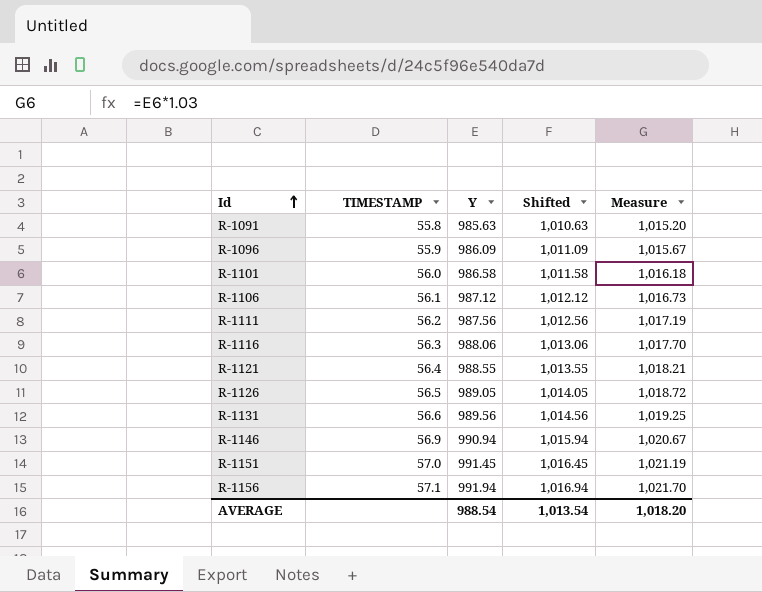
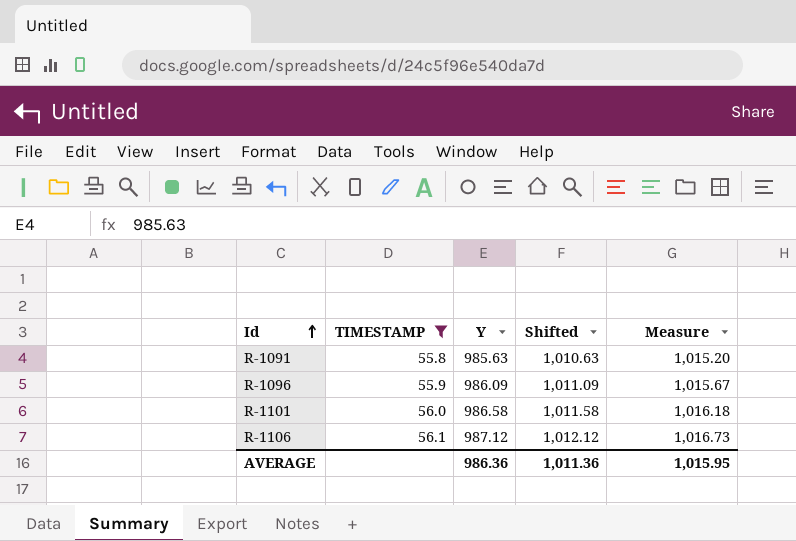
filter: none -> TIMESTAMP <= 56.1
AVERAGE | Y: 988.54 -> 986.36
AVERAGE | Shifted: 1,013.54 -> 1,011.36
AVERAGE | Measure: 1,018.20 -> 1,015.95

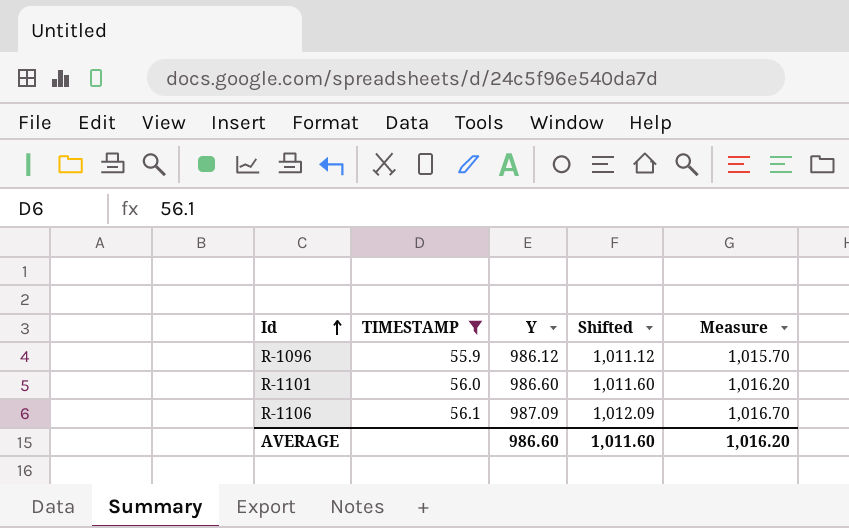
row R-1091: 55.8 | 985.63 | 1,010.63 | 1,015.20 -> none
R-1096 | Y: 986.09 -> 986.12
R-1096 | Shifted: 1,011.09 -> 1,011.12
R-1096 | Measure: 1,015.67 -> 1,015.70
R-1101 | Y: 986.58 -> 986.60
R-1101 | Shifted: 1,011.58 -> 1,011.60
R-1101 | Measure: 1,016.18 -> 1,016.20
R-1106 | Y: 987.12 -> 987.09
R-1106 | Shifted: 1,012.12 -> 1,012.09
R-1106 | Measure: 1,016.73 -> 1,016.70
AVERAGE | Y: 986.36 -> 986.60
AVERAGE | Shifted: 1,011.36 -> 1,011.60
AVERAGE | Measure: 1,015.95 -> 1,016.20

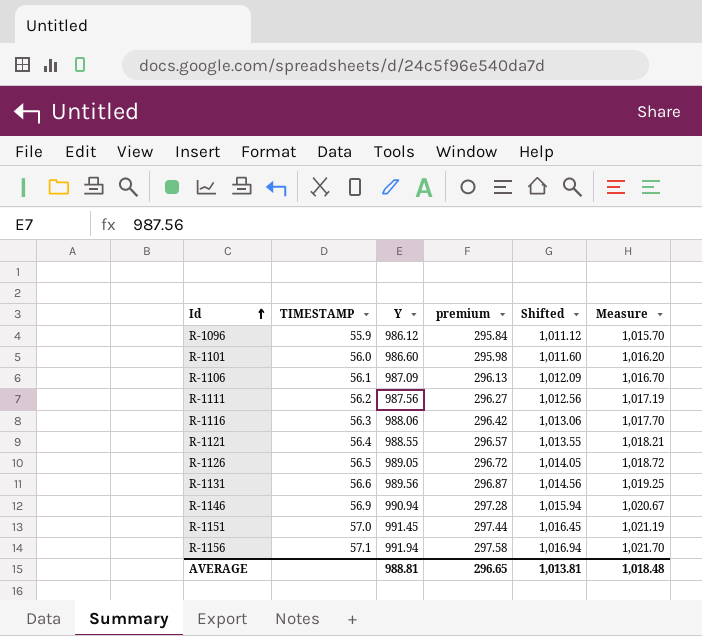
filter: TIMESTAMP <= 56.1 -> none
column premium | formula: none -> [Y] * 0.3
AVERAGE | Y: 986.60 -> 988.81
AVERAGE | Shifted: 1,011.60 -> 1,013.81
AVERAGE | Measure: 1,016.20 -> 1,018.48

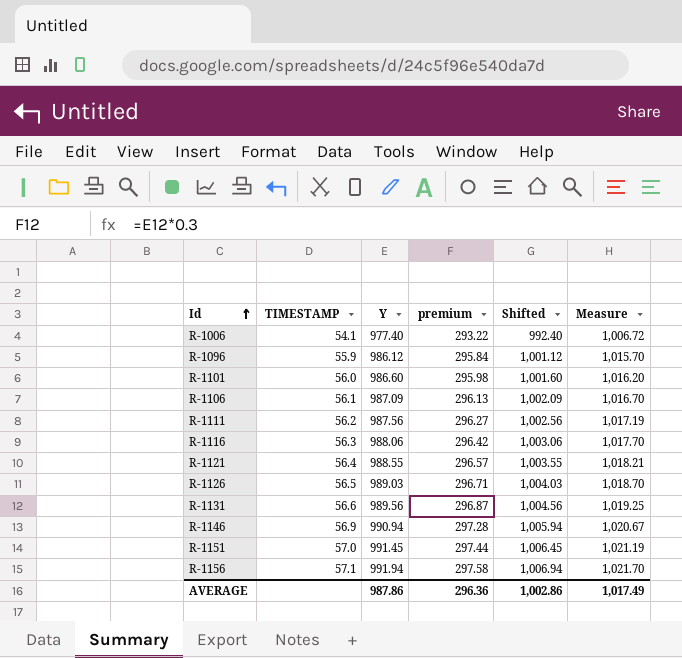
column Shifted | formula: [Y] + 25 -> [Y] + 15
row R-1006: none -> 54.1 | 977.40 | 293.22 | 992.40 | 1,006.72
R-1126 | Y: 989.05 -> 989.03
R-1126 | premium: 296.72 -> 296.71
R-1126 | Measure: 1,018.72 -> 1,018.70
AVERAGE | Y: 988.81 -> 987.86
AVERAGE | premium: 296.65 -> 296.36
AVERAGE | Shifted: 1,013.81 -> 1,002.86
AVERAGE | Measure: 1,018.48 -> 1,017.49

